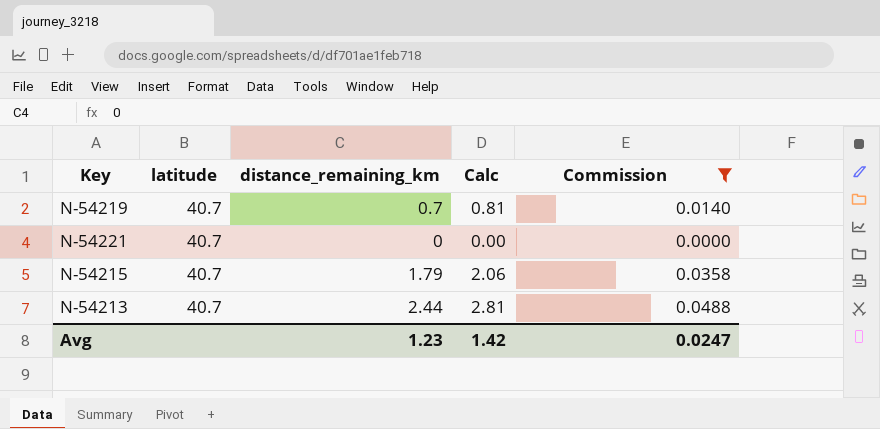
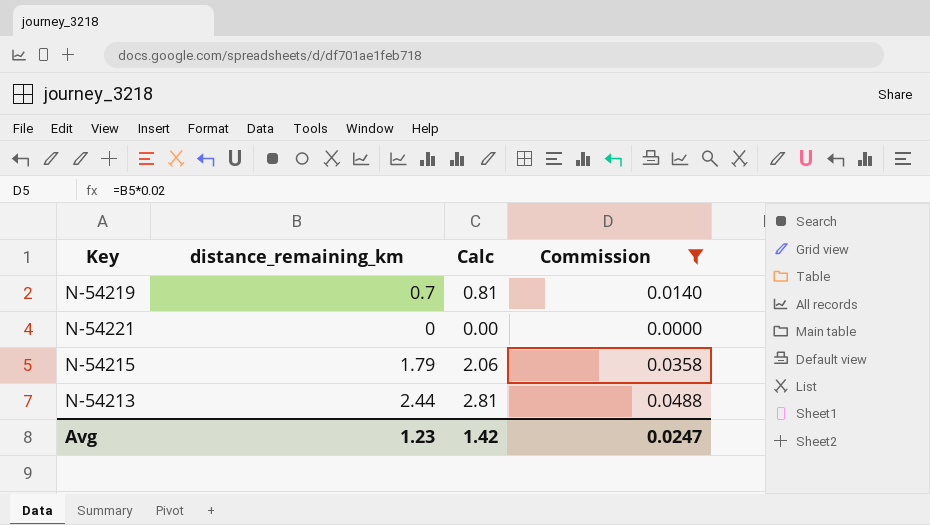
column latitude | position: 2 -> none

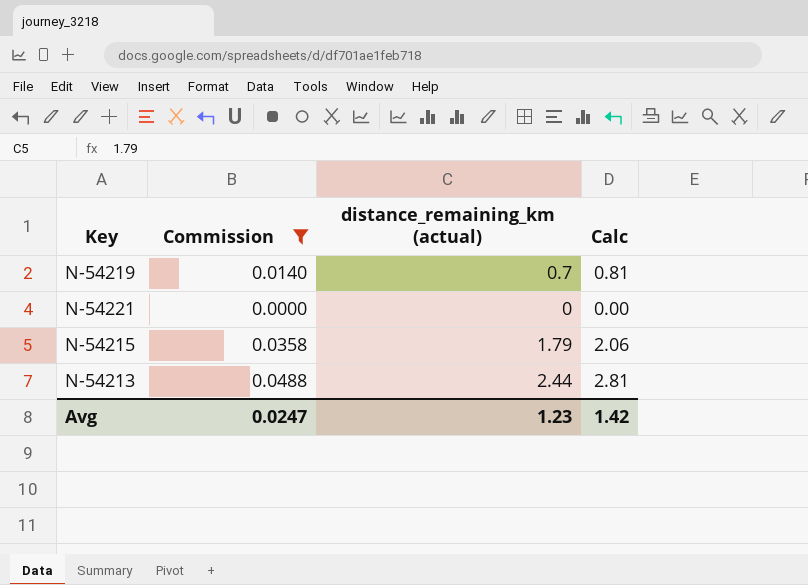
column Commission | position: 4 -> 2
column name: distance_remaining_km -> distance_remaining_km (actual)

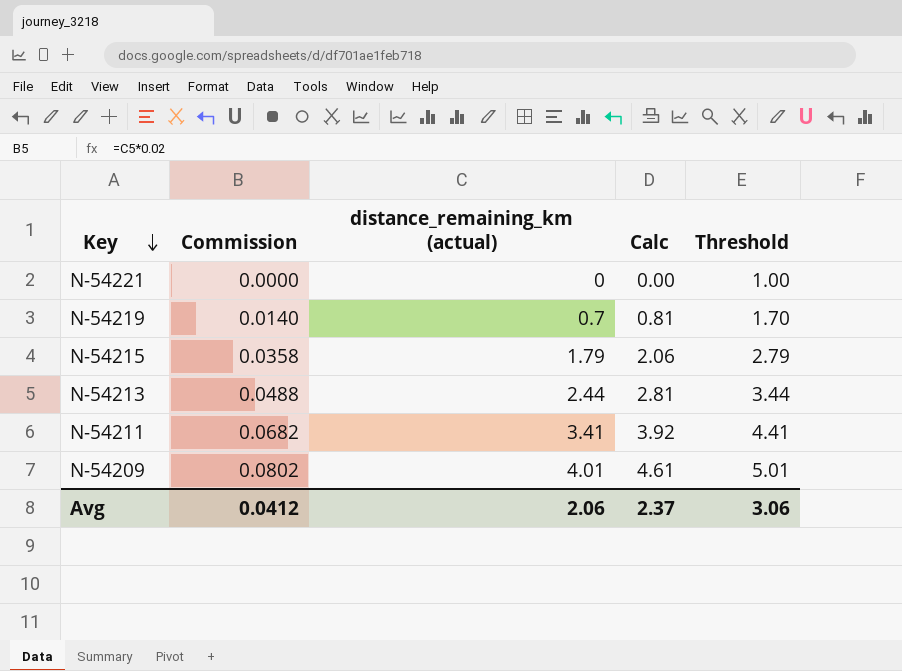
filter: Commission <= 0.0488 -> none
row order: none -> Key descending
column Threshold | formula: none -> [distance_remaining_km (actual)] + 1
Avg | Commission: 0.0247 -> 0.0412
Avg | distance_remaining_km (actual): 1.23 -> 2.06
Avg | Calc: 1.42 -> 2.37

